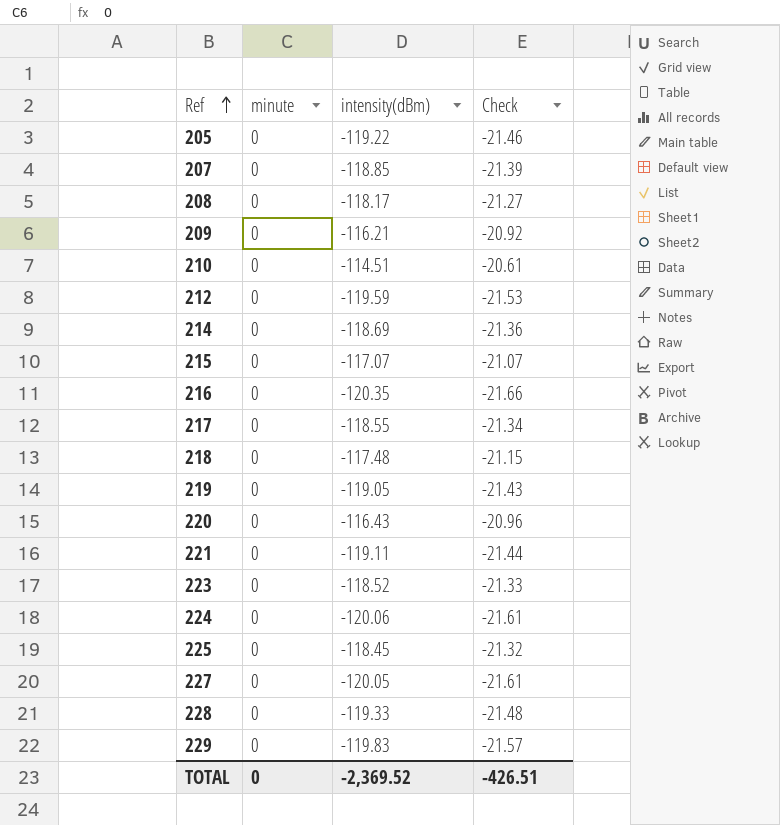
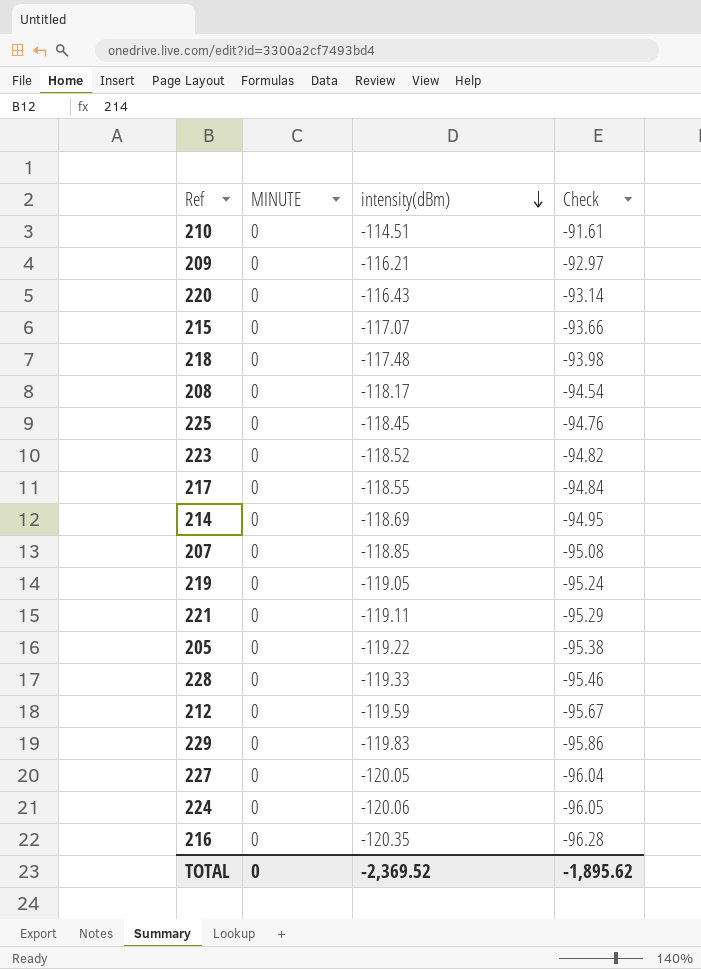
row order: Ref ascending -> intensity(dBm) descending
column name: minute -> MINUTE
column Check | formula: [intensity(dBm)] * 0.18 -> [intensity(dBm)] * 0.8
TOTAL | Check: -426.51 -> -1,895.62

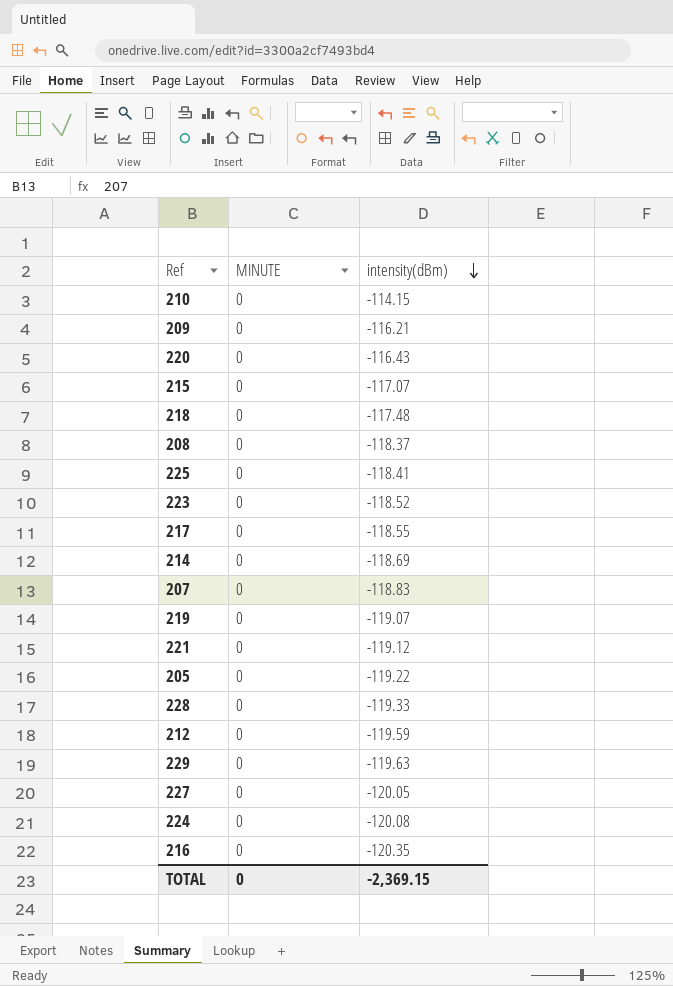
column Check | formula: [intensity(dBm)] * 0.8 -> none
210 | intensity(dBm): -114.51 -> -114.15
208 | intensity(dBm): -118.17 -> -118.37
225 | intensity(dBm): -118.45 -> -118.41
207 | intensity(dBm): -118.85 -> -118.83
219 | intensity(dBm): -119.05 -> -119.07
221 | intensity(dBm): -119.11 -> -119.12
229 | intensity(dBm): -119.83 -> -119.63
224 | intensity(dBm): -120.06 -> -120.08
TOTAL | intensity(dBm): -2,369.52 -> -2,369.15

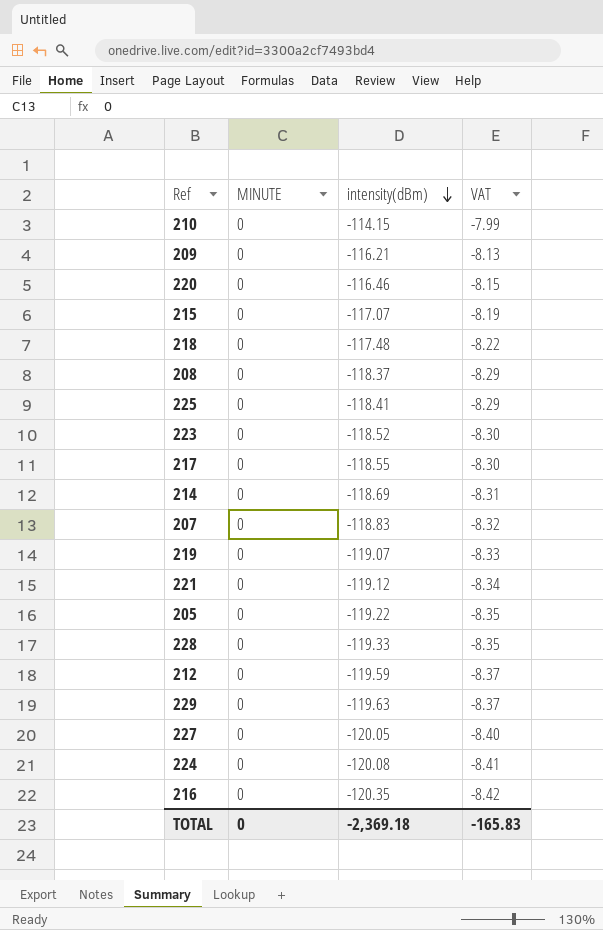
column VAT | formula: none -> [intensity(dBm)] * 0.07
220 | intensity(dBm): -116.43 -> -116.46
TOTAL | intensity(dBm): -2,369.15 -> -2,369.18

